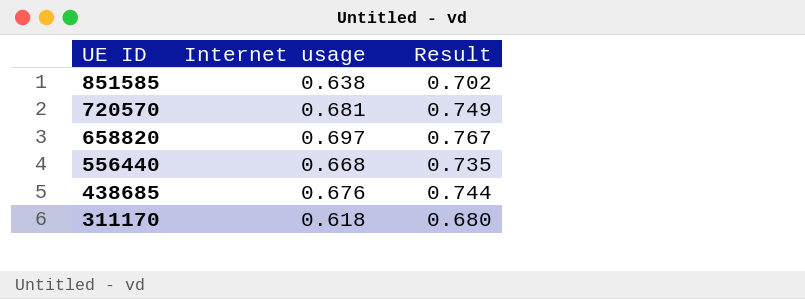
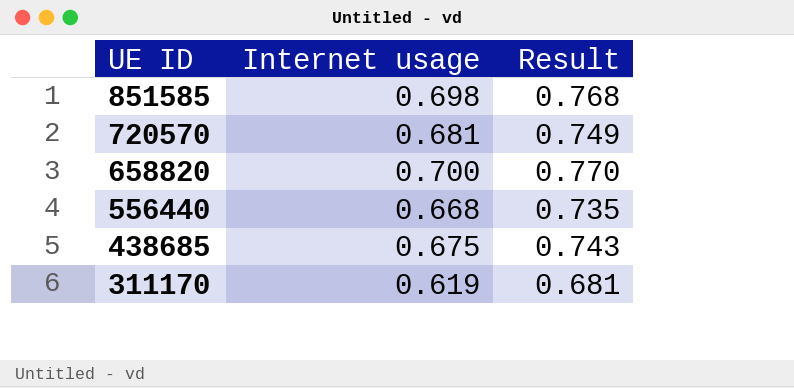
851585 | Internet usage: 0.638 -> 0.698
851585 | Result: 0.702 -> 0.768
658820 | Internet usage: 0.697 -> 0.700
658820 | Result: 0.767 -> 0.770
438685 | Internet usage: 0.676 -> 0.675
438685 | Result: 0.744 -> 0.743
311170 | Internet usage: 0.618 -> 0.619
311170 | Result: 0.680 -> 0.681

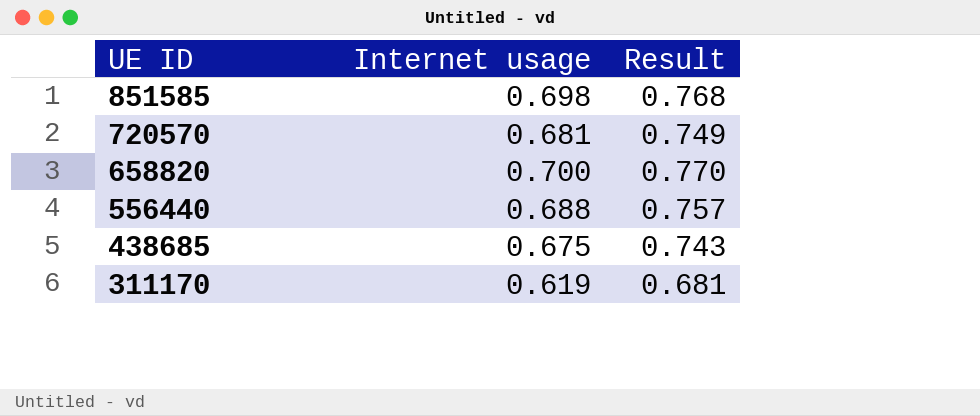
556440 | Internet usage: 0.668 -> 0.688
556440 | Result: 0.735 -> 0.757

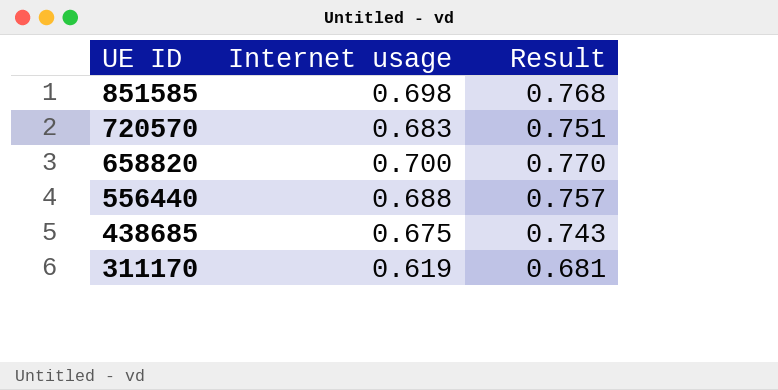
720570 | Internet usage: 0.681 -> 0.683
720570 | Result: 0.749 -> 0.751

